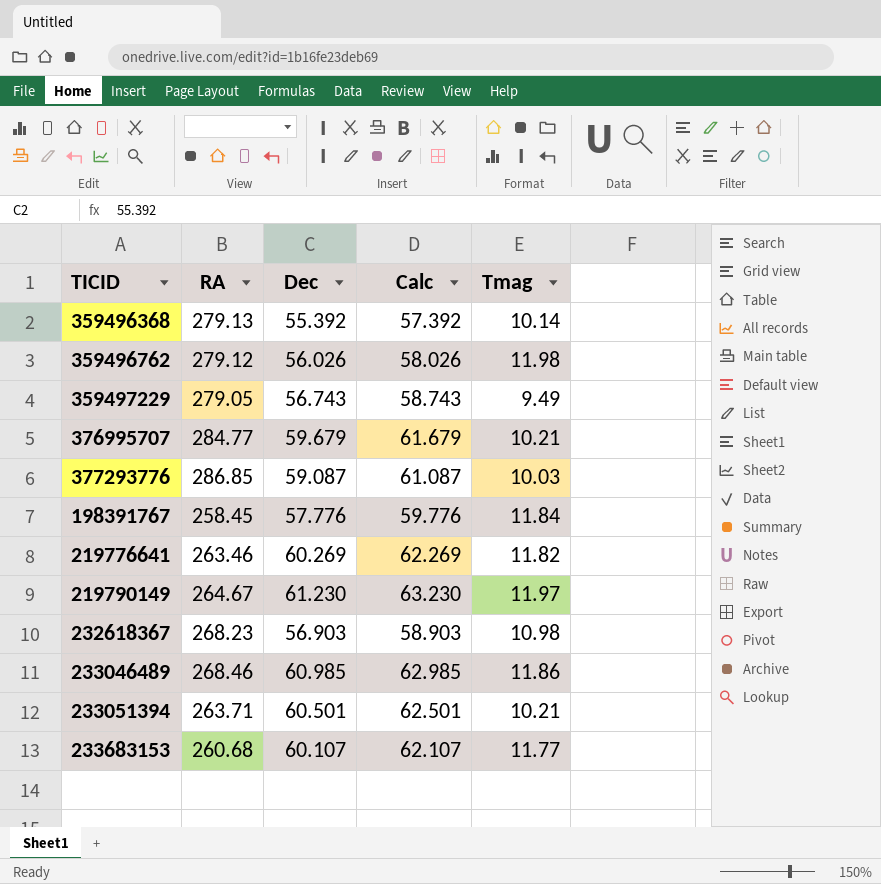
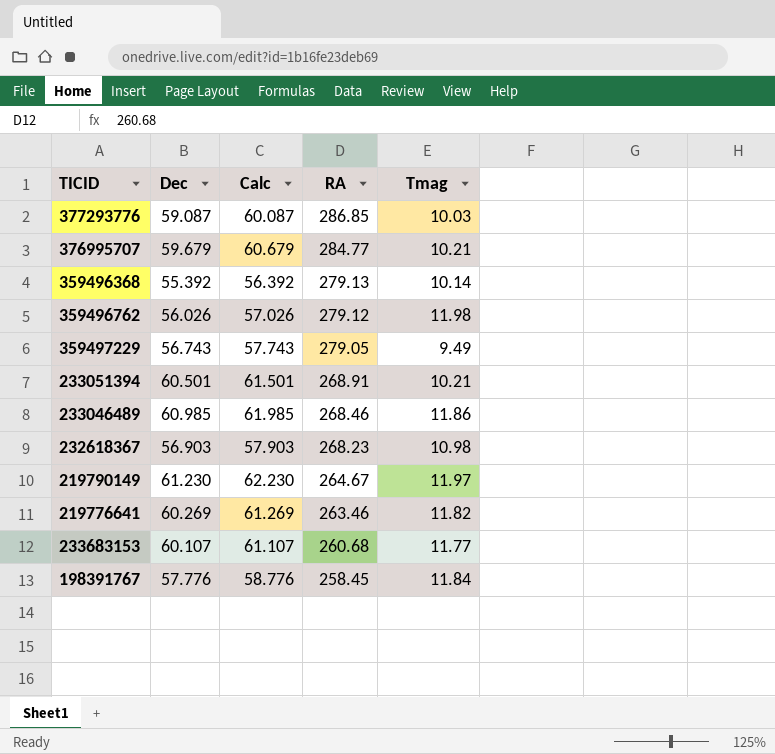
row order: none -> RA descending
column Calc | formula: [Dec] + 2 -> [Dec] + 1
column RA | position: 2 -> 4
233051394 | RA: 263.71 -> 268.91

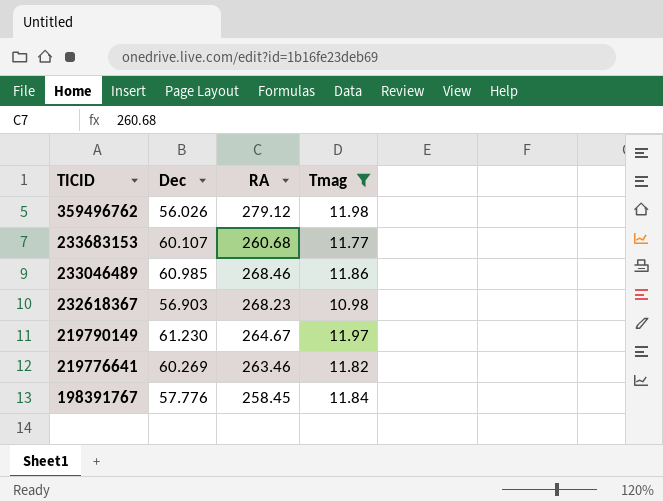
filter: none -> Tmag >= 10.98
row order: RA descending -> TICID descending
column Calc | formula: [Dec] + 1 -> none

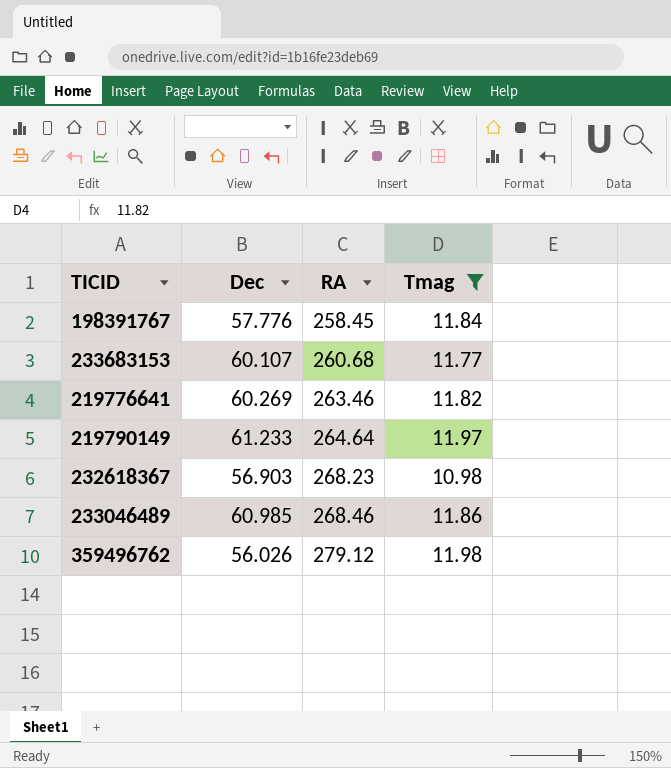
row order: TICID descending -> RA ascending
219790149 | Dec: 61.230 -> 61.233
219790149 | RA: 264.67 -> 264.64

